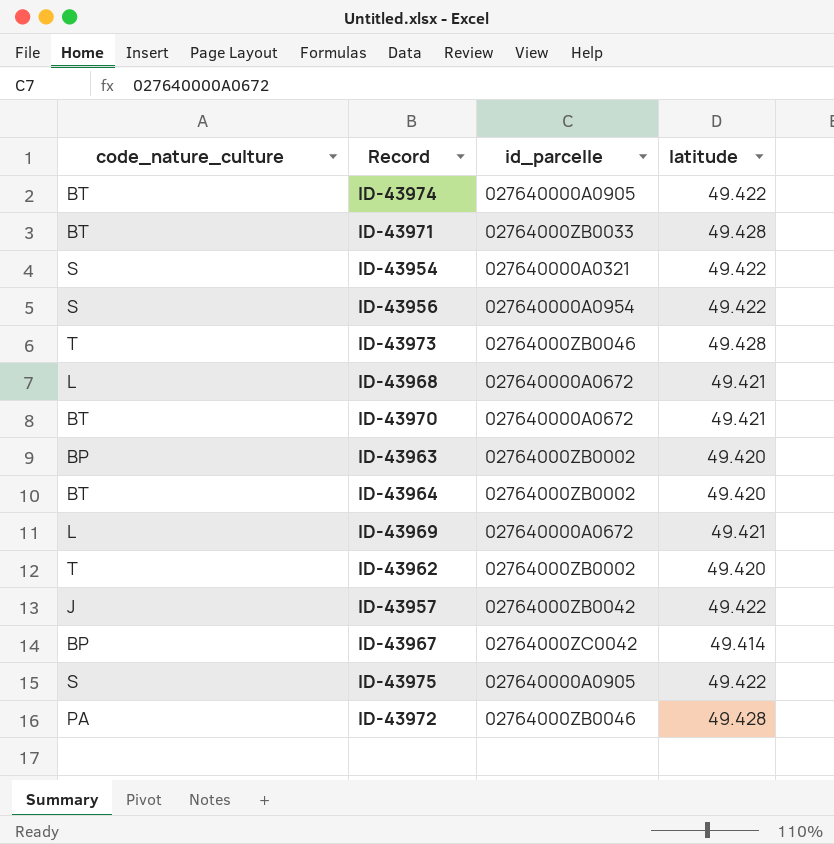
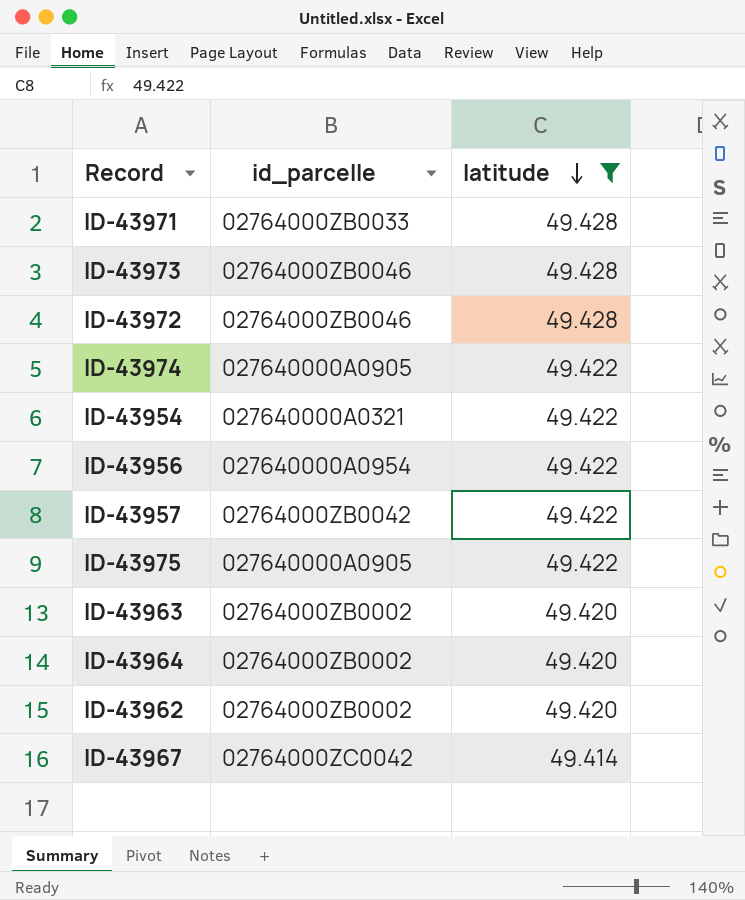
filter: none -> latitude != 49.421
row order: none -> latitude descending
column code_nature_culture | position: 1 -> none

